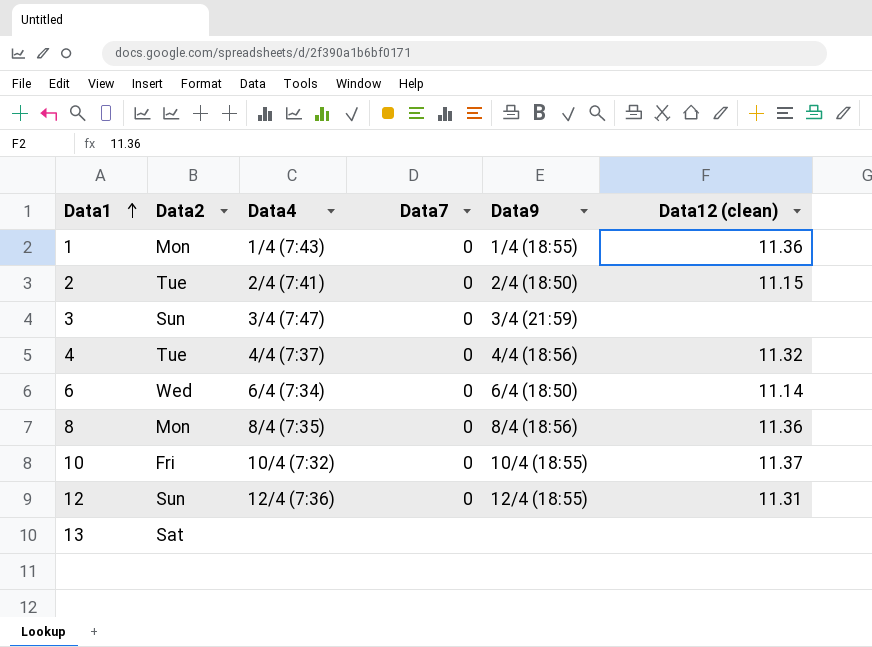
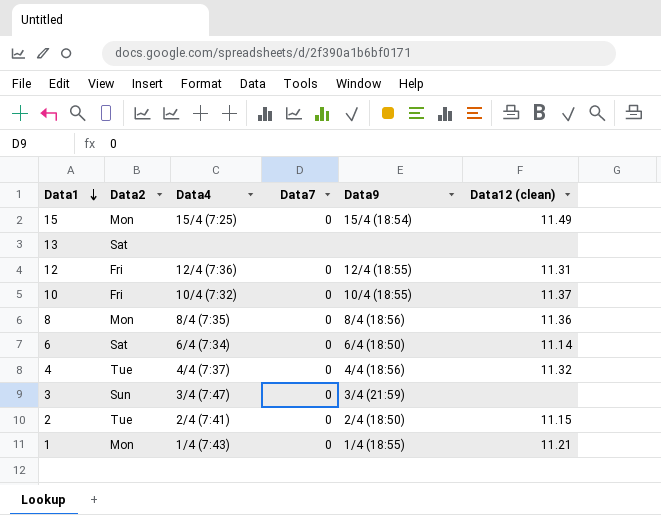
row order: Data1 ascending -> Data1 descending
row 15: none -> Mon | 15/4 (7:25) | 0 | 15/4 (18:54) | 11.49
12 | Data2: Sun -> Fri
6 | Data2: Wed -> Sat
1 | Data12 (clean): 11.36 -> 11.21

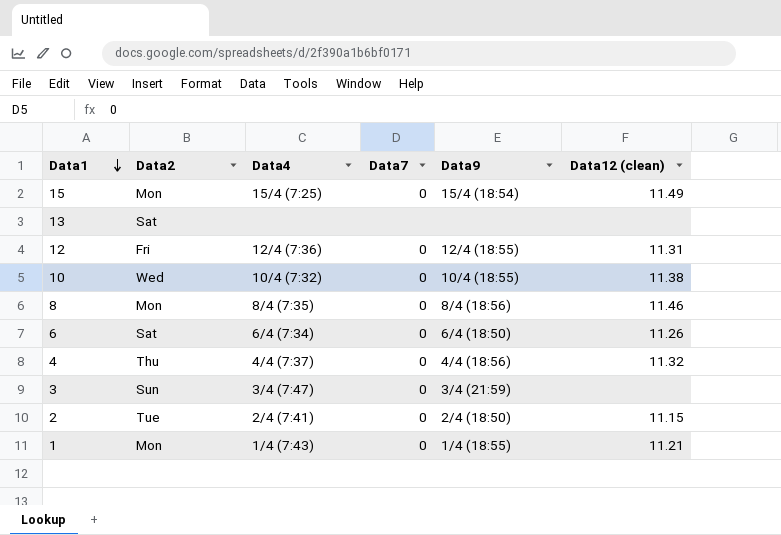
10 | Data2: Fri -> Wed
10 | Data12 (clean): 11.37 -> 11.38
8 | Data12 (clean): 11.36 -> 11.46
6 | Data12 (clean): 11.14 -> 11.26
4 | Data2: Tue -> Thu

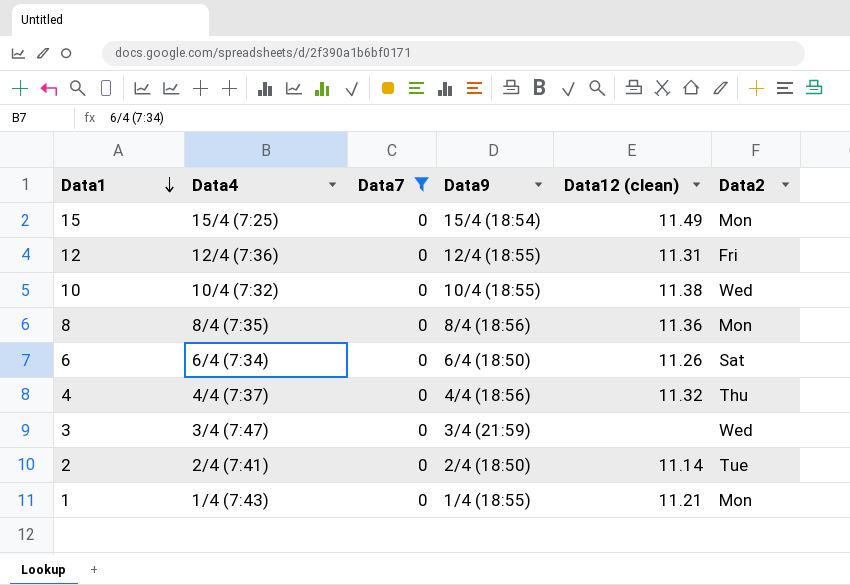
filter: none -> Data7 = 0
column Data2 | position: 2 -> 6
8 | Data12 (clean): 11.46 -> 11.36
3 | Data2: Sun -> Wed
2 | Data12 (clean): 11.15 -> 11.14

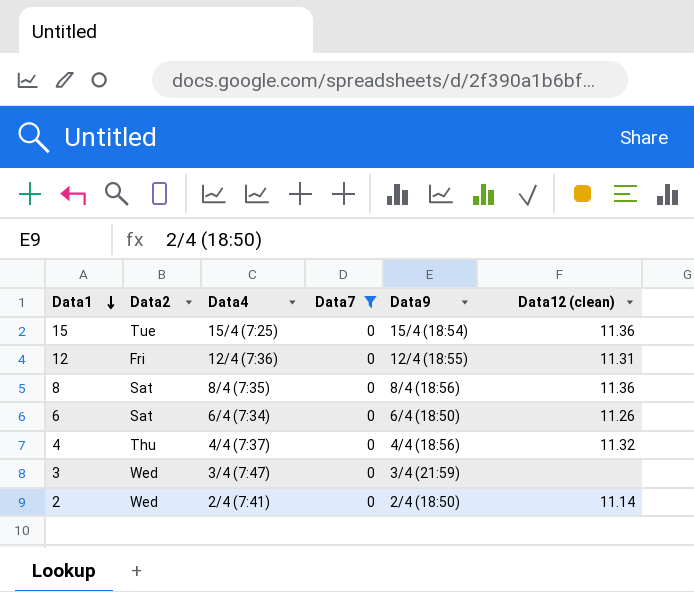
column Data2 | position: 6 -> 2
row 10: 10/4 (7:32) | 0 | 10/4 (18:55) | 11.38 | Wed -> none
row 1: 1/4 (7:43) | 0 | 1/4 (18:55) | 11.21 | Mon -> none
15 | Data2: Mon -> Tue
15 | Data12 (clean): 11.49 -> 11.36
8 | Data2: Mon -> Sat
2 | Data2: Tue -> Wed

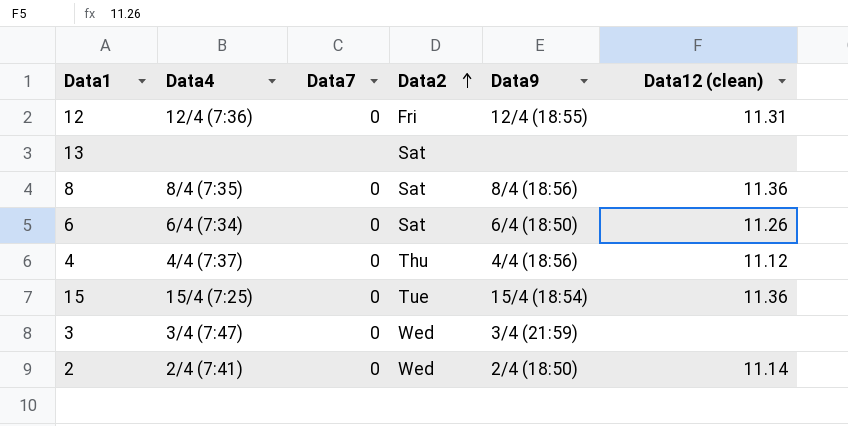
filter: Data7 = 0 -> none
row order: Data1 descending -> Data2 ascending
column Data2 | position: 2 -> 4
4 | Data12 (clean): 11.32 -> 11.12

